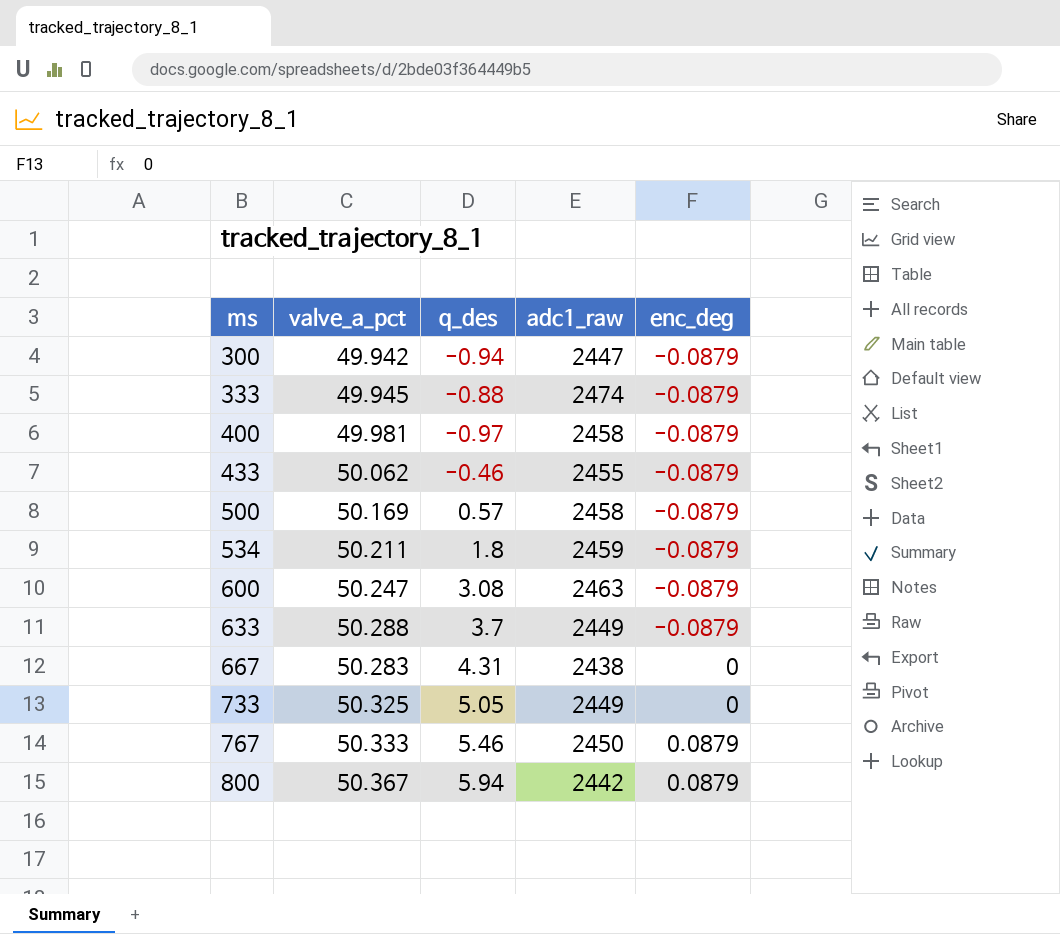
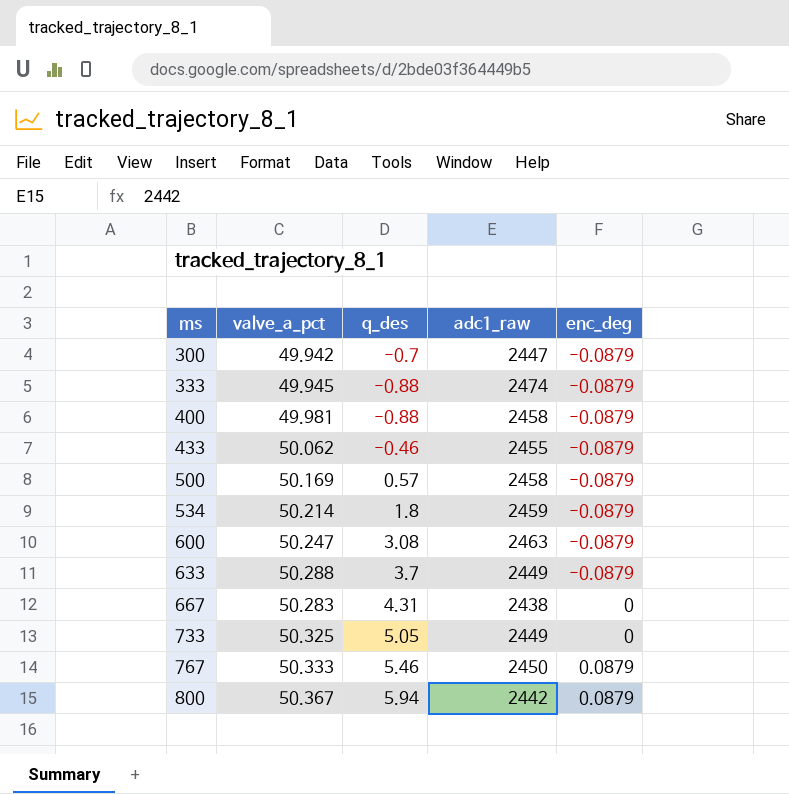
300 | q_des: -0.94 -> -0.7
400 | q_des: -0.97 -> -0.88
534 | valve_a_pct: 50.211 -> 50.214

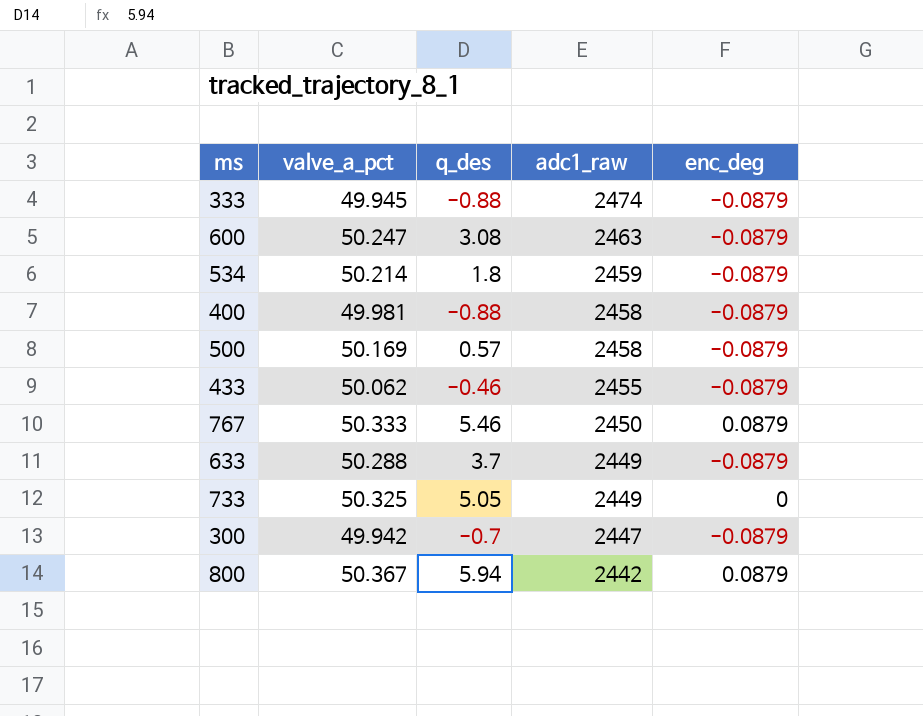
row order: ms ascending -> adc1_raw descending
row 667: 50.283 | 4.31 | 2438 | 0 -> none

